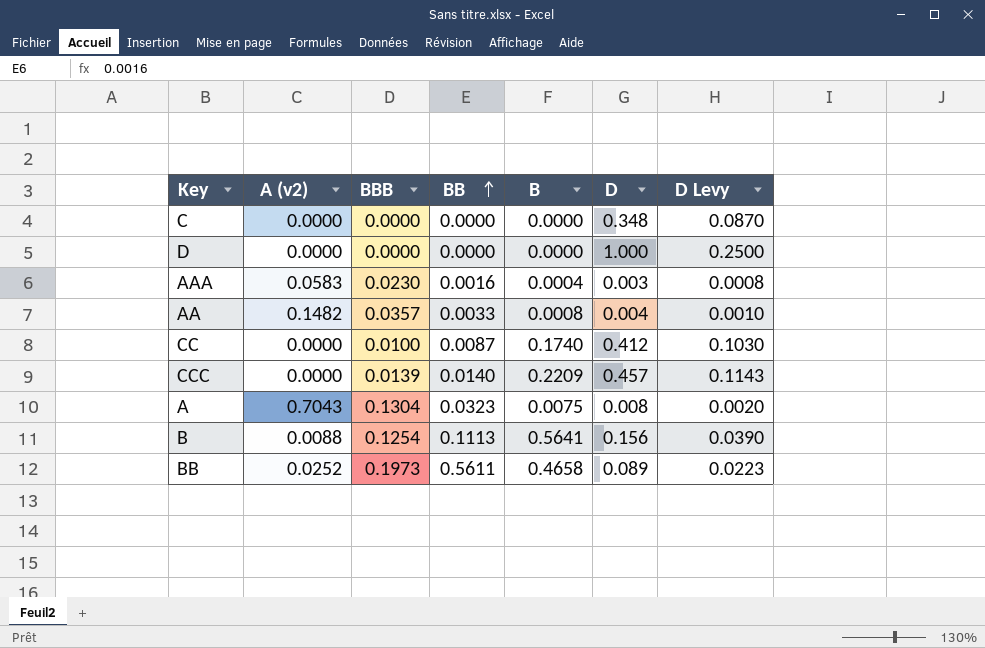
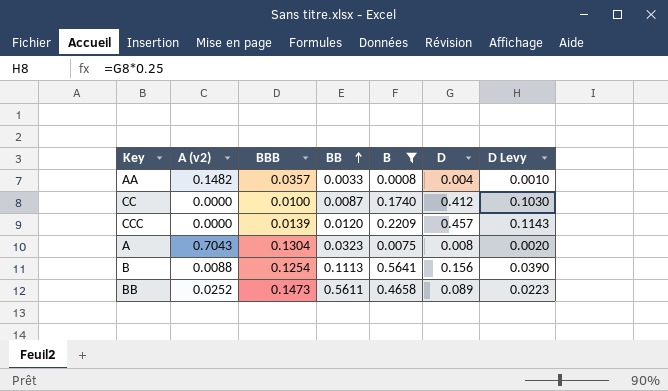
filter: none -> B >= 0.0008
CCC | BB: 0.0140 -> 0.0120
BB | BBB: 0.1973 -> 0.1473

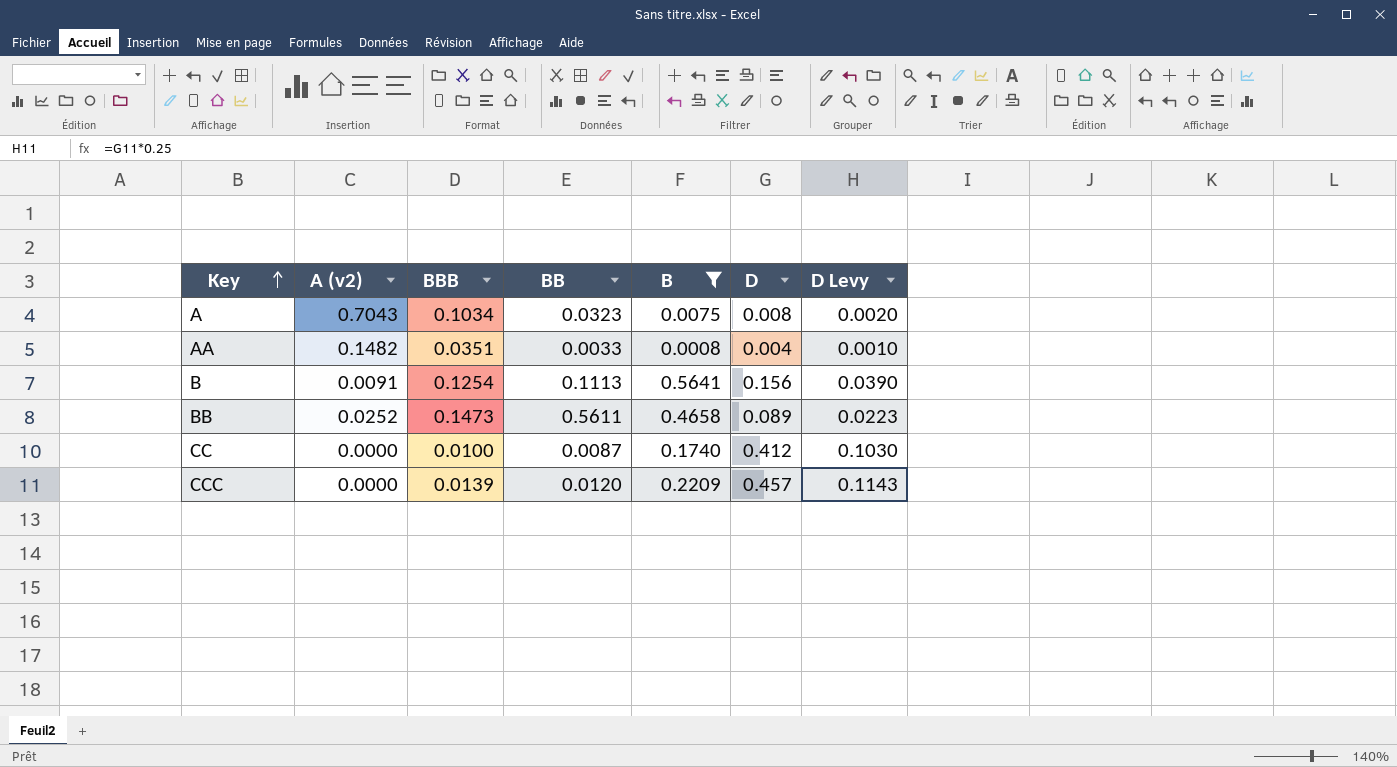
row order: BB ascending -> Key ascending
A | BBB: 0.1304 -> 0.1034
AA | BBB: 0.0357 -> 0.0351
B | A (v2): 0.0088 -> 0.0091

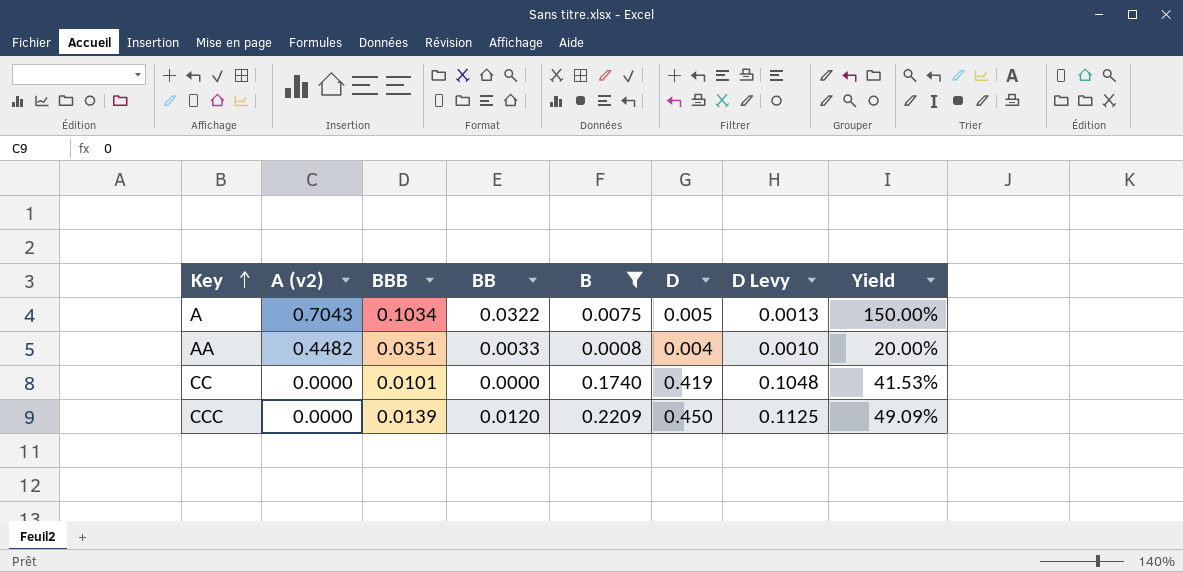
column Yield | formula: none -> [B] / [D]
row B: 0.0091 | 0.1254 | 0.1113 | 0.5641 | 0.156 | 0.0390 -> none
row BB: 0.0252 | 0.1473 | 0.5611 | 0.4658 | 0.089 | 0.0223 -> none
A | BB: 0.0323 -> 0.0322
A | D: 0.008 -> 0.005
A | D Levy: 0.0020 -> 0.0013
AA | A (v2): 0.1482 -> 0.4482
CC | BBB: 0.0100 -> 0.0101
CC | BB: 0.0087 -> 0.0000
CC | D: 0.412 -> 0.419
CC | D Levy: 0.1030 -> 0.1048
CCC | D: 0.457 -> 0.450
CCC | D Levy: 0.1143 -> 0.1125

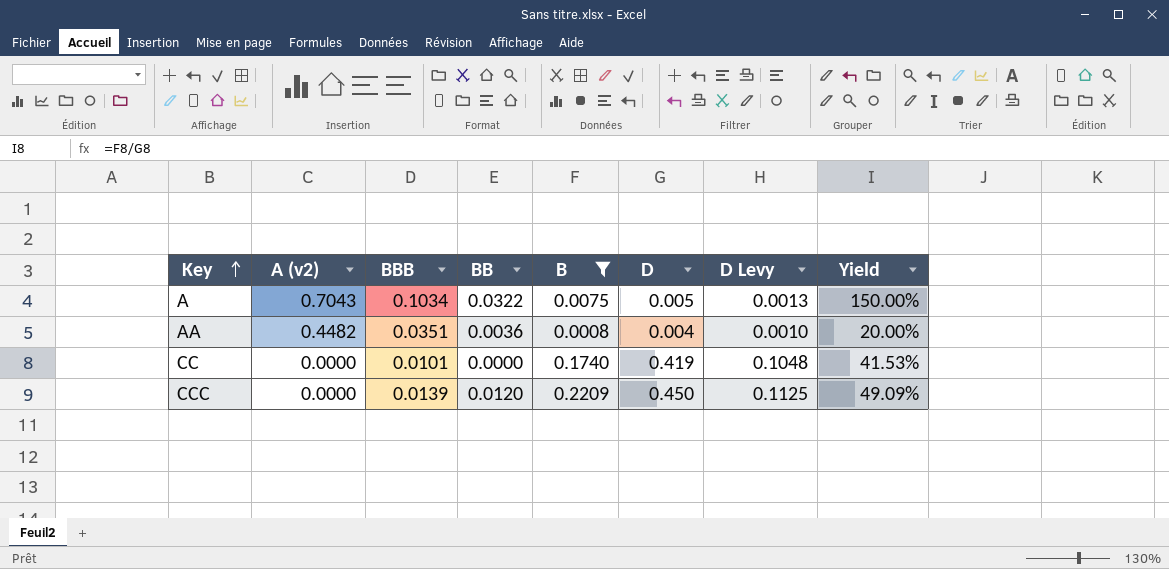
AA | BB: 0.0033 -> 0.0036

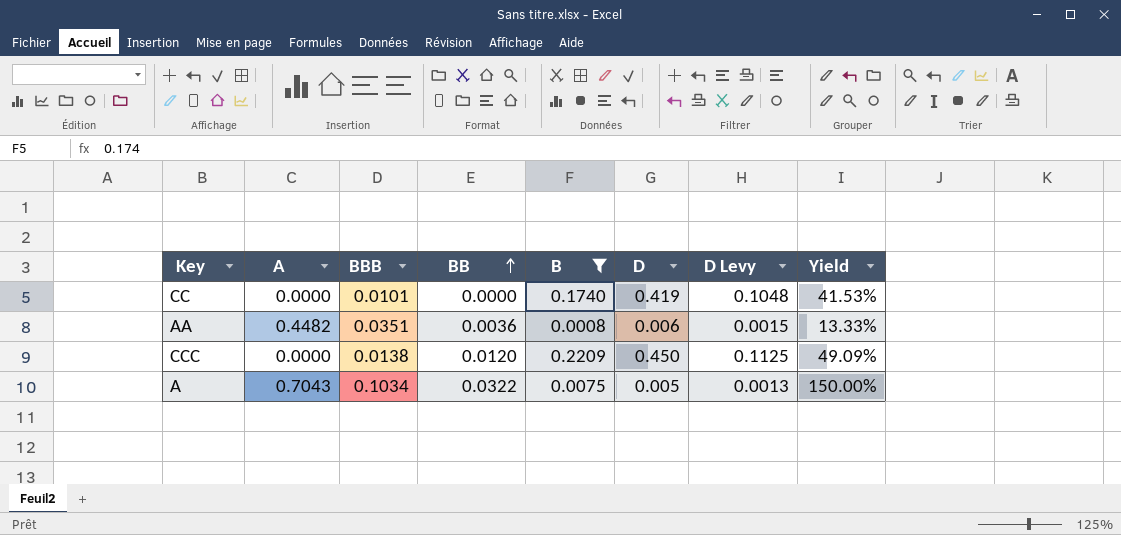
row order: Key ascending -> BB ascending
column name: A (v2) -> A
AA | D: 0.004 -> 0.006
AA | D Levy: 0.0010 -> 0.0015
AA | Yield: 20.00% -> 13.33%
CCC | BBB: 0.0139 -> 0.0138

